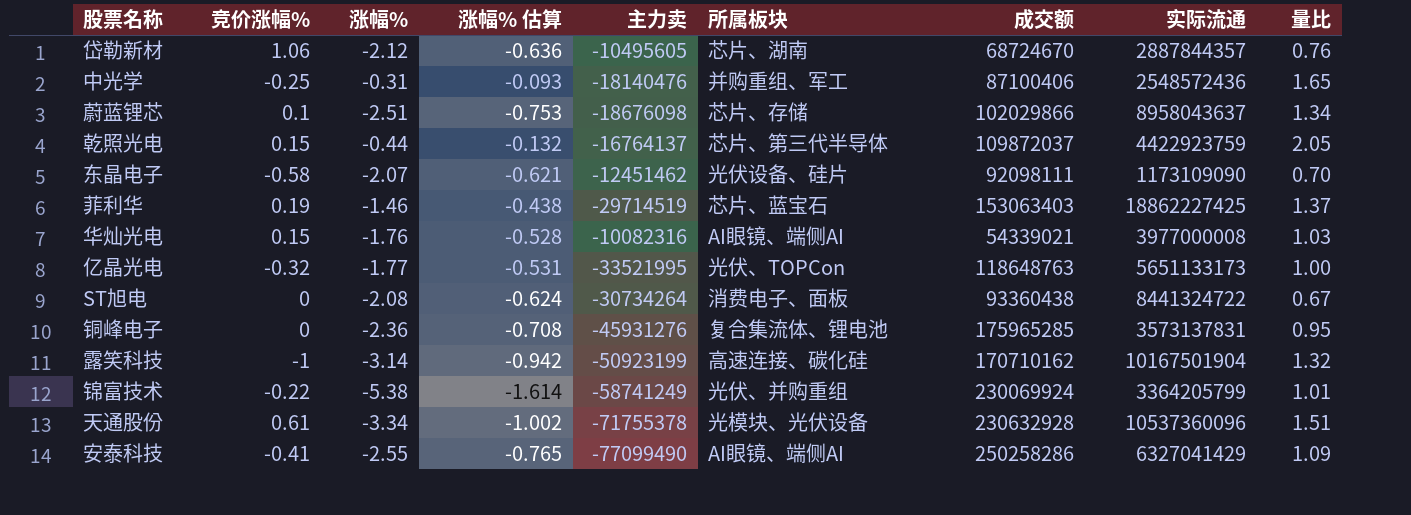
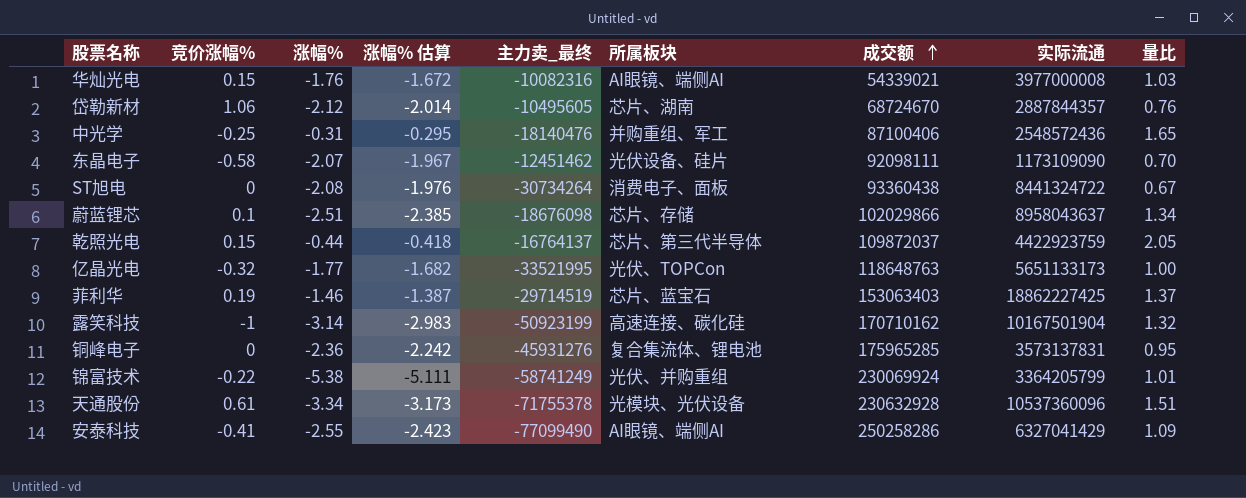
row order: none -> 成交额 ascending
column 涨幅% 估算 | formula: [涨幅%] * 0.3 -> [涨幅%] * 0.95
column name: 主力卖 -> 主力卖_最终

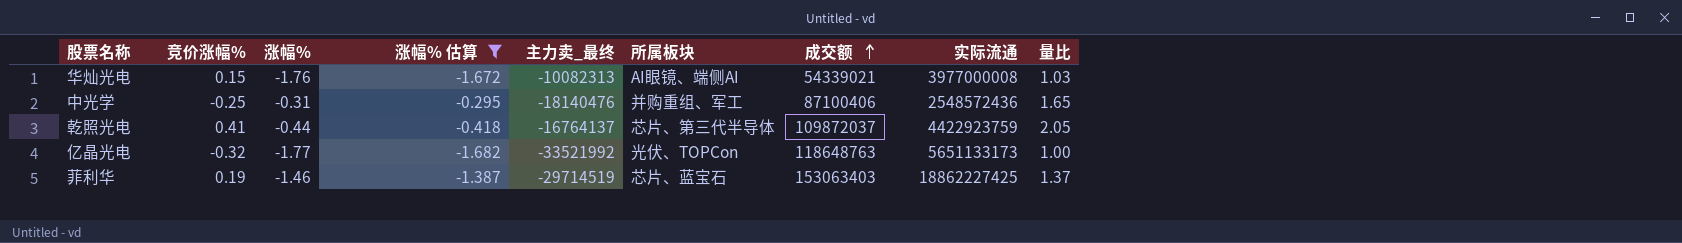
filter: none -> 涨幅% 估算 >= -1.682
华灿光电 | 主力卖_最终: -10082316 -> -10082313
乾照光电 | 竞价涨幅%: 0.15 -> 0.41
亿晶光电 | 主力卖_最终: -33521995 -> -33521992

